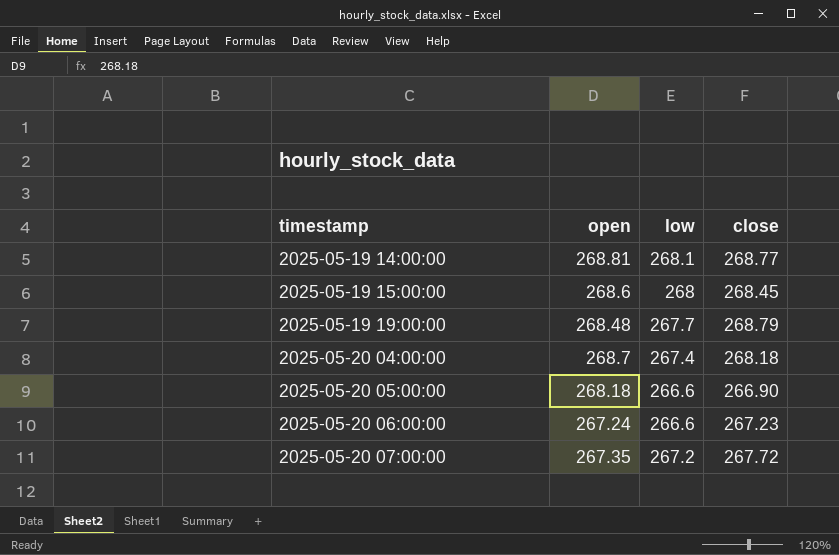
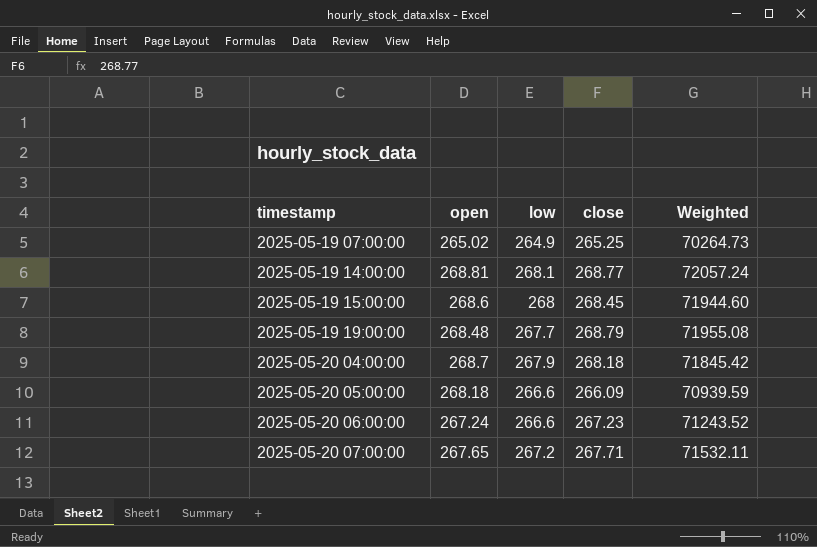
column Weighted | formula: none -> [low] * [close]
row 2025-05-19 07:00:00: none -> 265.02 | 264.9 | 265.25 | 70264.73
2025-05-20 04:00:00 | low: 267.4 -> 267.9
2025-05-20 05:00:00 | close: 266.90 -> 266.09
2025-05-20 07:00:00 | open: 267.35 -> 267.65
2025-05-20 07:00:00 | close: 267.72 -> 267.71

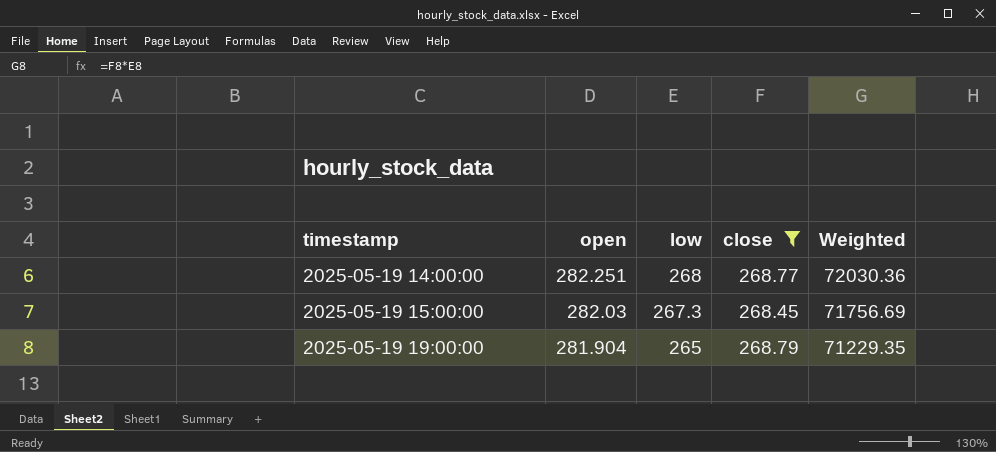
filter: none -> close >= 268.45
2025-05-19 14:00:00 | open: 268.81 -> 282.251
2025-05-19 14:00:00 | low: 268.1 -> 268
2025-05-19 14:00:00 | Weighted: 72057.24 -> 72030.36
2025-05-19 15:00:00 | open: 268.6 -> 282.03
2025-05-19 15:00:00 | low: 268 -> 267.3
2025-05-19 15:00:00 | Weighted: 71944.60 -> 71756.69
2025-05-19 19:00:00 | open: 268.48 -> 281.904
2025-05-19 19:00:00 | low: 267.7 -> 265
2025-05-19 19:00:00 | Weighted: 71955.08 -> 71229.35

